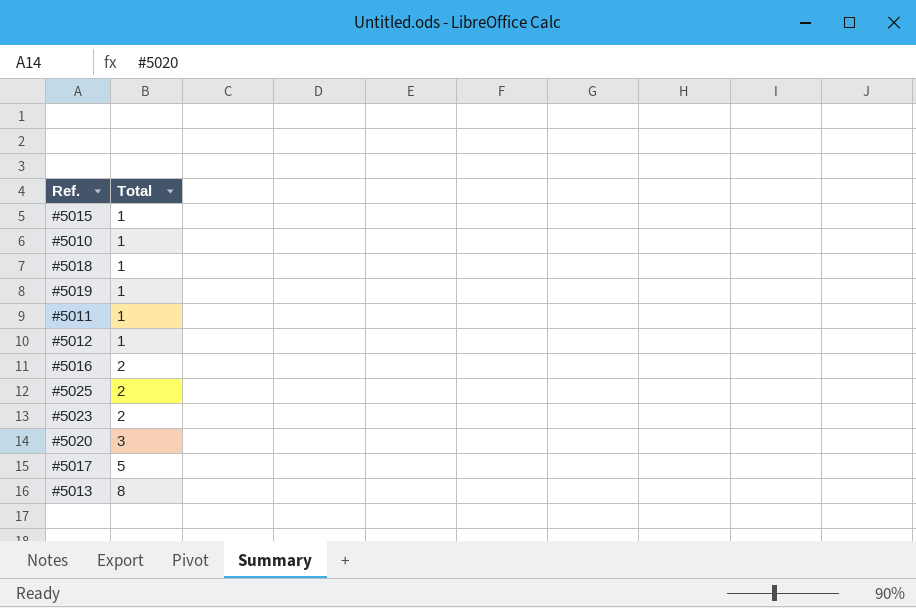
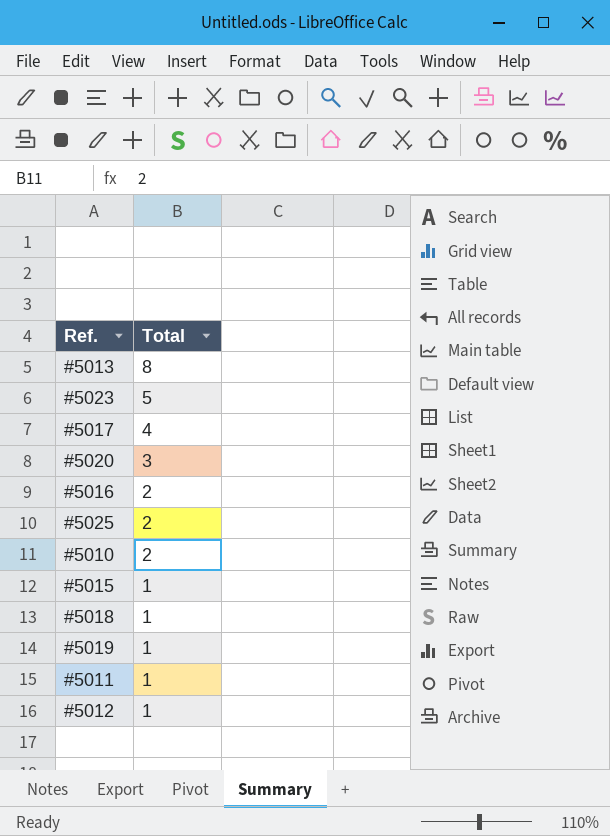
row order: Total ascending -> Total descending
#5023 | Total: 2 -> 5
#5017 | Total: 5 -> 4
#5010 | Total: 1 -> 2

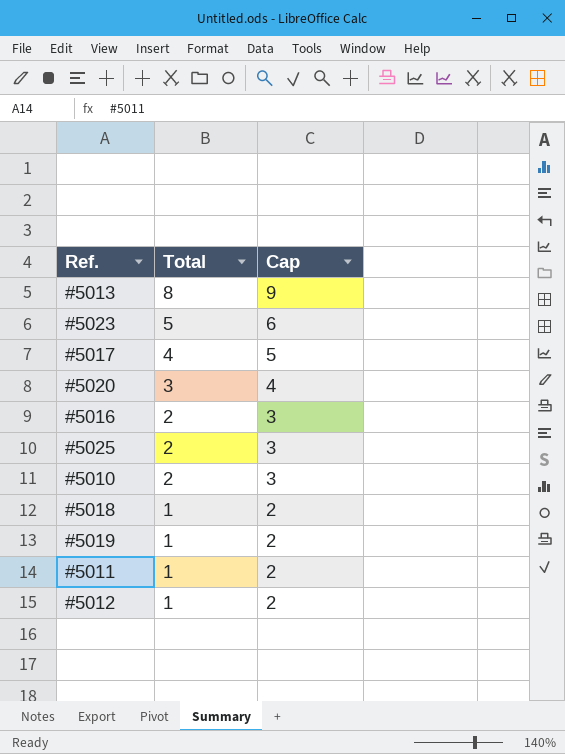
column Cap | formula: none -> [Total] + 1
row #5015: 1 -> none

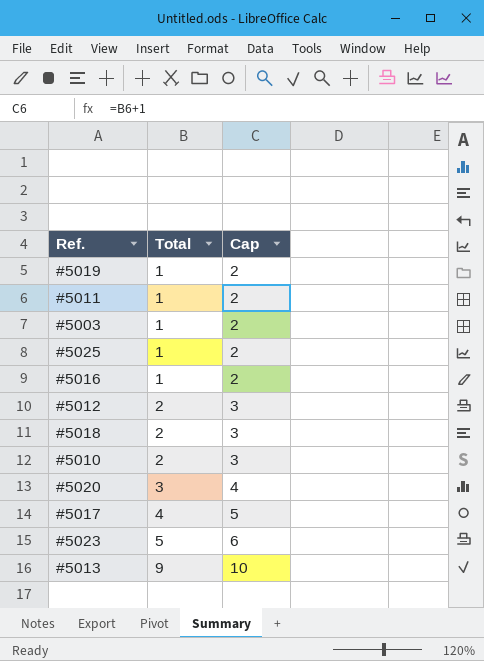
row order: Total descending -> Total ascending
row #5003: none -> 1 | 2
#5025 | Total: 2 -> 1
#5025 | Cap: 3 -> 2
#5016 | Total: 2 -> 1
#5016 | Cap: 3 -> 2
#5012 | Total: 1 -> 2
#5012 | Cap: 2 -> 3
#5018 | Total: 1 -> 2
#5018 | Cap: 2 -> 3
#5013 | Total: 8 -> 9
#5013 | Cap: 9 -> 10

